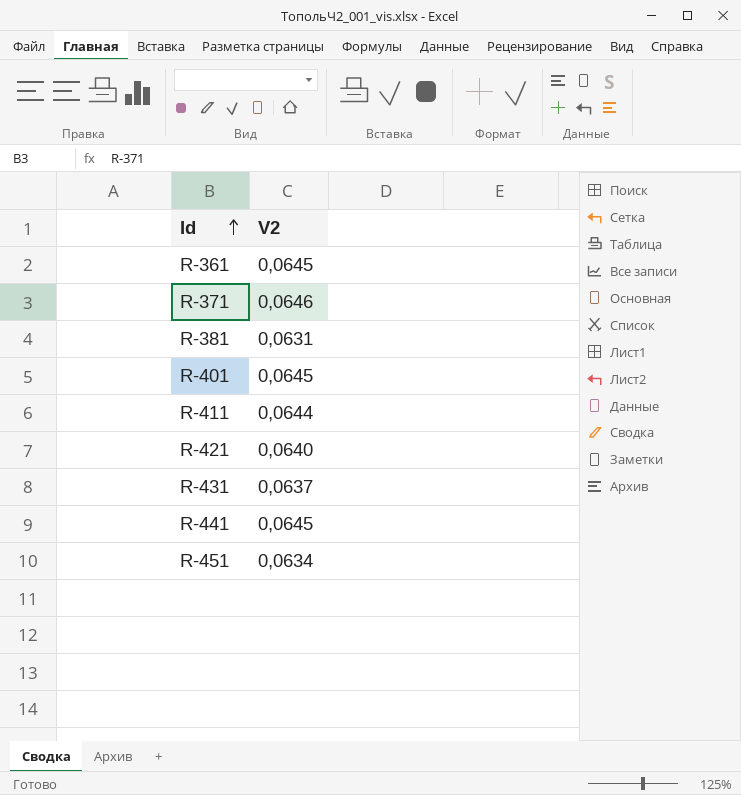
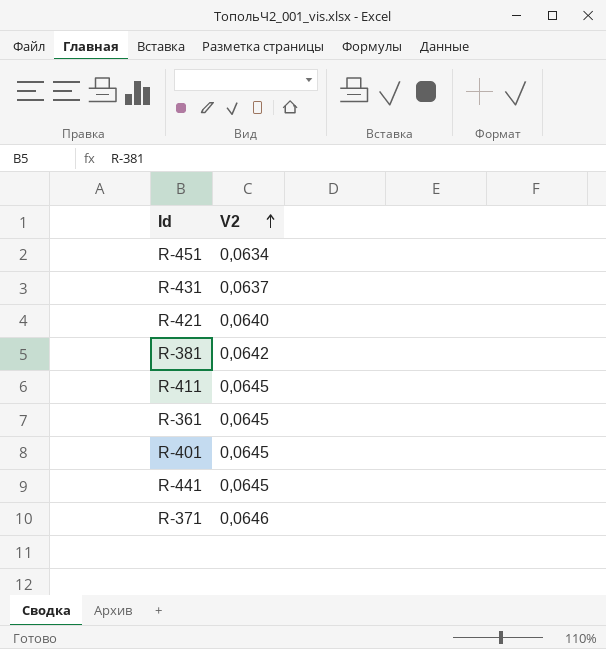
row order: Id ascending -> V2 ascending
R-381 | V2: 0,0631 -> 0,0642
R-411 | V2: 0,0644 -> 0,0645

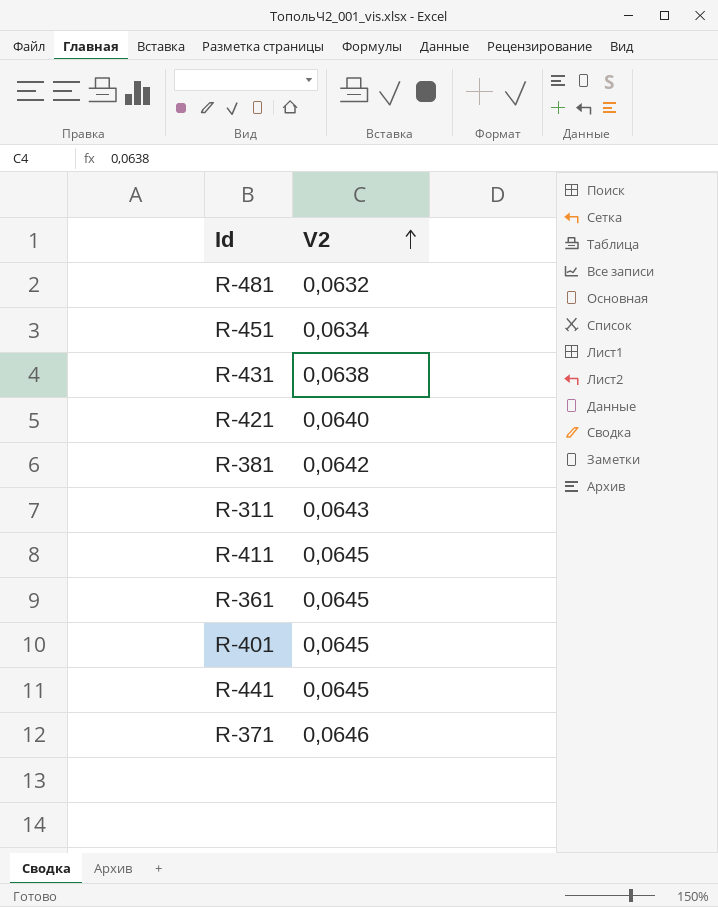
row R-481: none -> 0,0632
R-431 | V2: 0,0637 -> 0,0638
row R-311: none -> 0,0643

